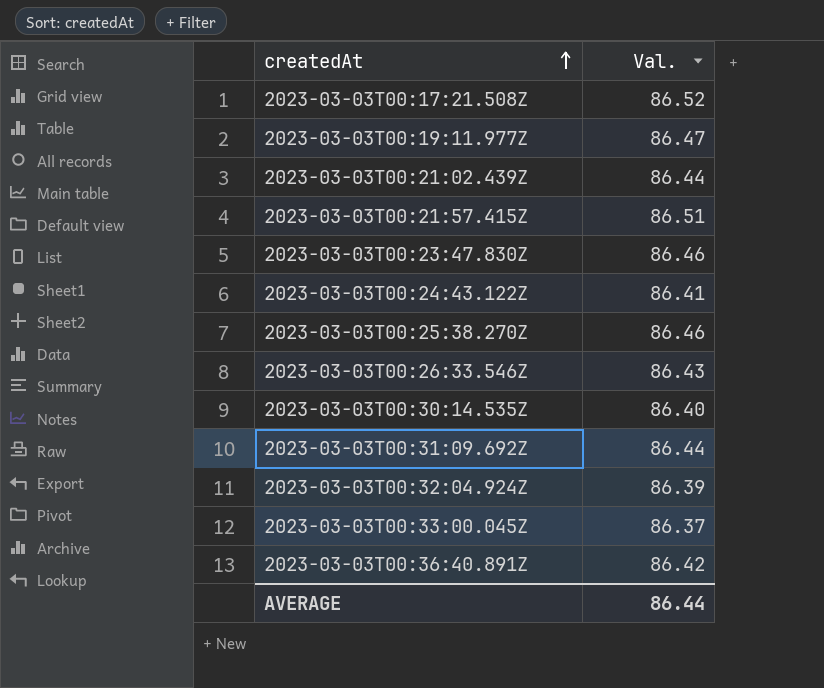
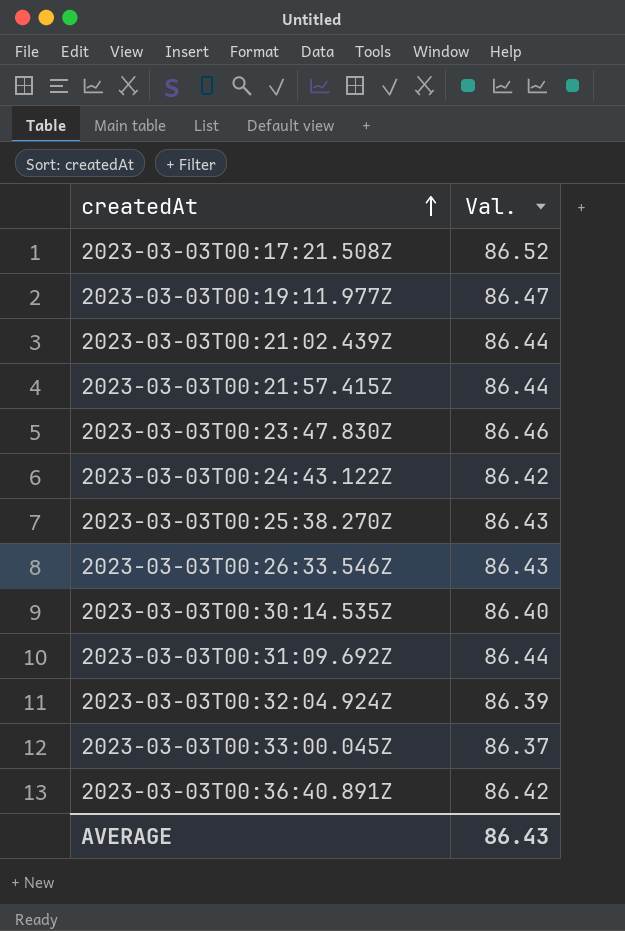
2023-03-03T00:21:57.415Z | Val.: 86.51 -> 86.44
2023-03-03T00:24:43.122Z | Val.: 86.41 -> 86.42
2023-03-03T00:25:38.270Z | Val.: 86.46 -> 86.43
AVERAGE | Val.: 86.44 -> 86.43

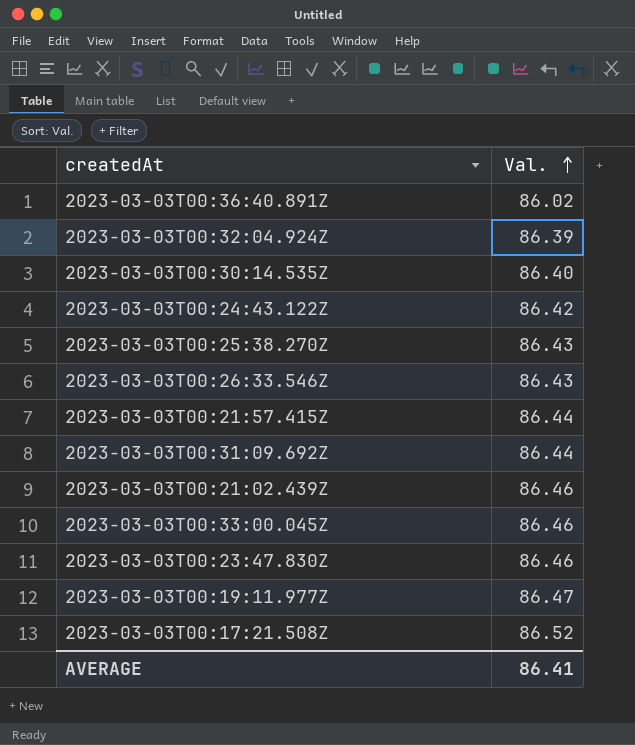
row order: createdAt ascending -> Val. ascending
2023-03-03T00:36:40.891Z | Val.: 86.42 -> 86.02
2023-03-03T00:21:02.439Z | Val.: 86.44 -> 86.46
2023-03-03T00:33:00.045Z | Val.: 86.37 -> 86.46
AVERAGE | Val.: 86.43 -> 86.41

